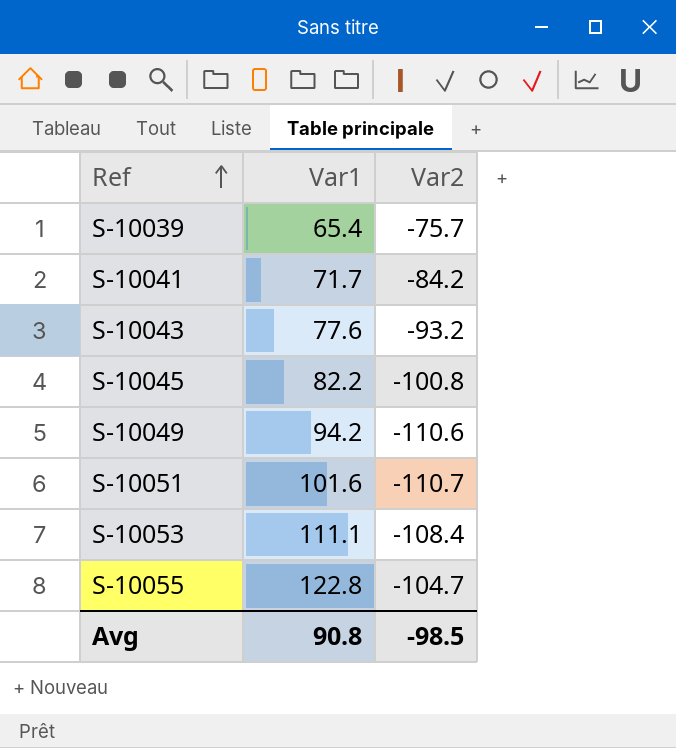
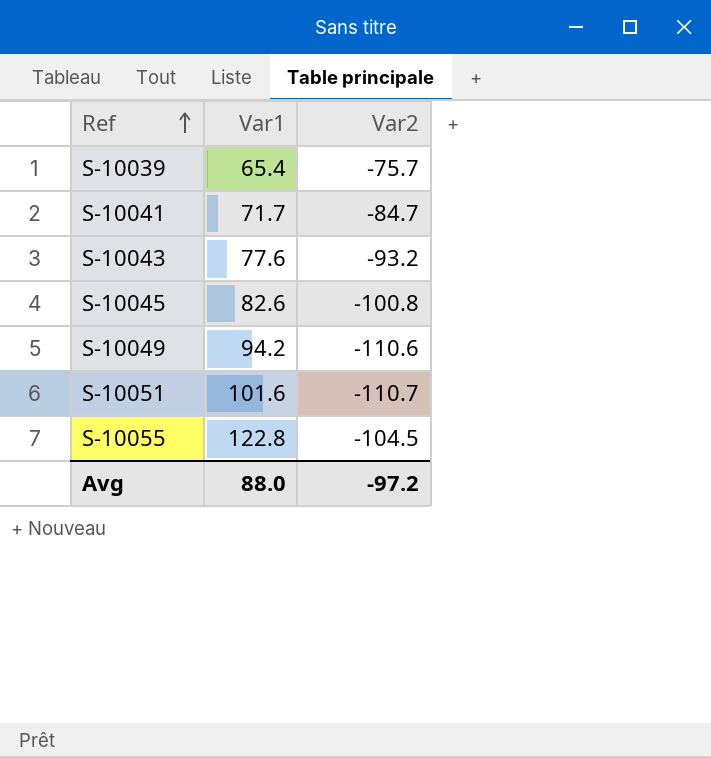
row S-10053: 111.1 | -108.4 -> none
S-10041 | Var2: -84.2 -> -84.7
S-10045 | Var1: 82.2 -> 82.6
S-10055 | Var2: -104.7 -> -104.5
Avg | Var1: 90.8 -> 88.0
Avg | Var2: -98.5 -> -97.2

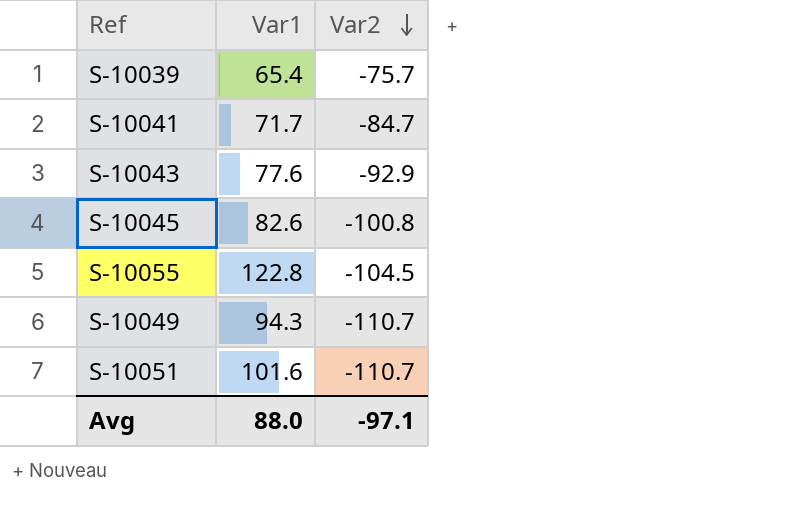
row order: Ref ascending -> Var2 descending
S-10043 | Var2: -93.2 -> -92.9
S-10049 | Var1: 94.2 -> 94.3
S-10049 | Var2: -110.6 -> -110.7
Avg | Var2: -97.2 -> -97.1

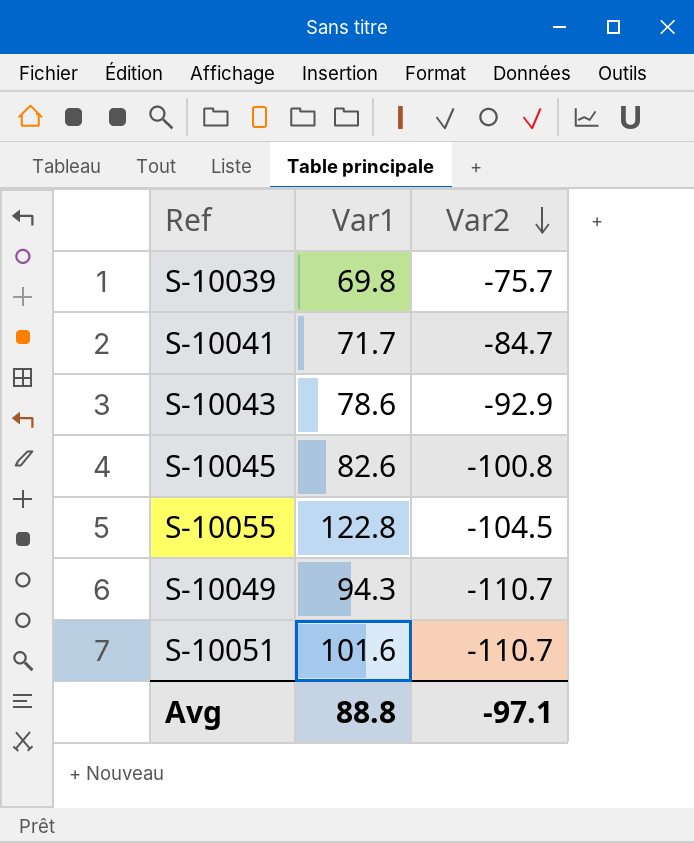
S-10039 | Var1: 65.4 -> 69.8
S-10043 | Var1: 77.6 -> 78.6
Avg | Var1: 88.0 -> 88.8

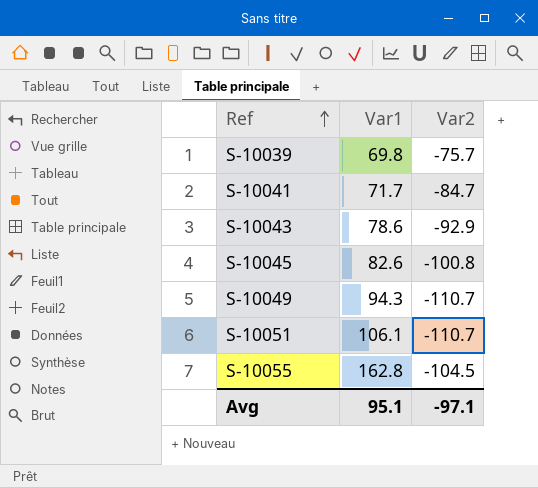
row order: Var2 descending -> Ref ascending
S-10051 | Var1: 101.6 -> 106.1
S-10055 | Var1: 122.8 -> 162.8
Avg | Var1: 88.8 -> 95.1

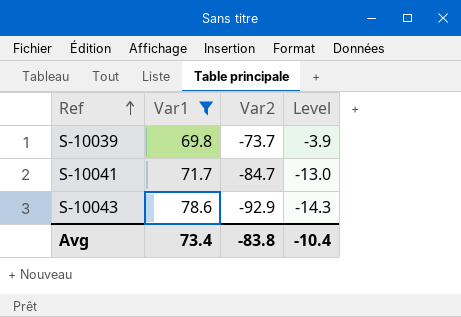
filter: none -> Var1 <= 78.6
column Level | formula: none -> [Var1] + [Var2]
S-10039 | Var2: -75.7 -> -73.7
Avg | Var1: 95.1 -> 73.4
Avg | Var2: -97.1 -> -83.8

